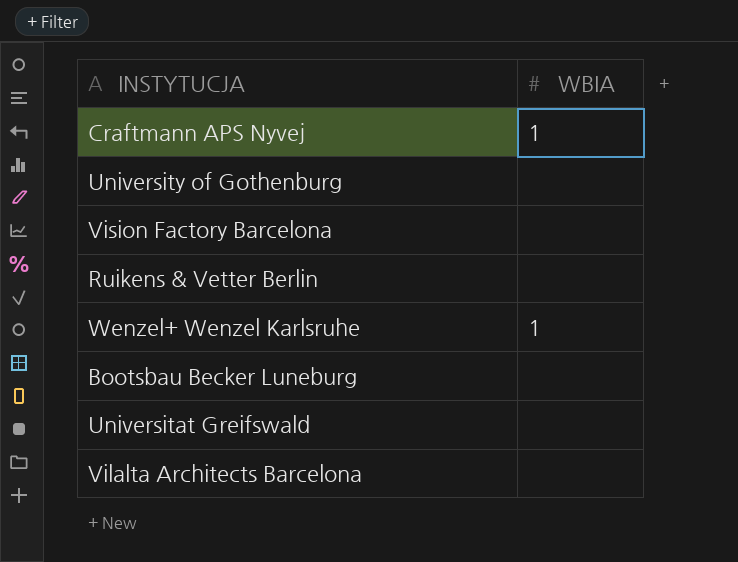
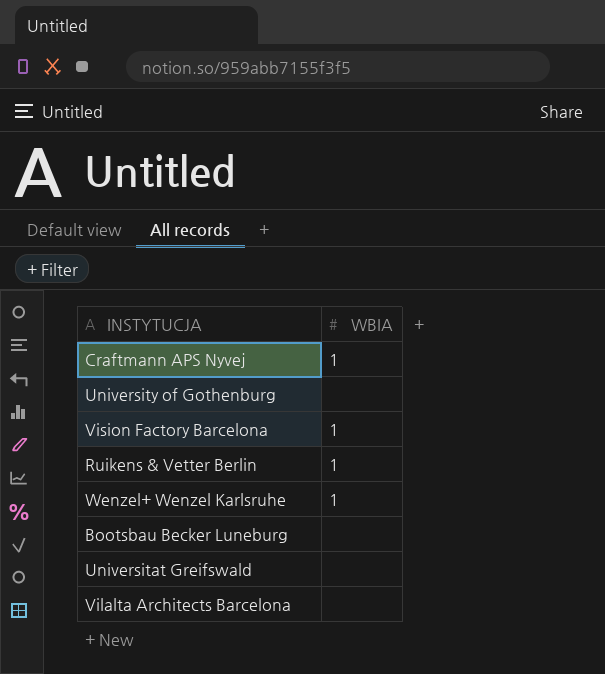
Vision Factory Barcelona | WBIA: none -> 1
Ruikens & Vetter Berlin | WBIA: none -> 1

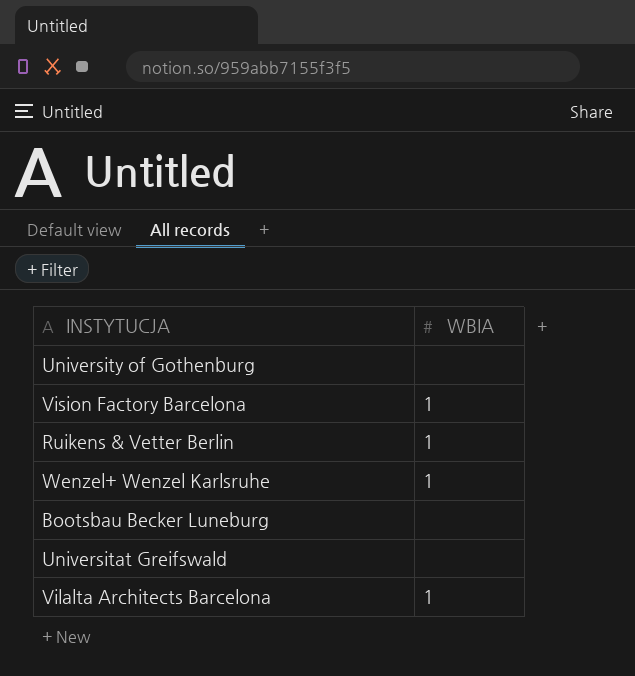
row Craftmann APS Nyvej: 1 -> none
Vilalta Architects Barcelona | WBIA: none -> 1

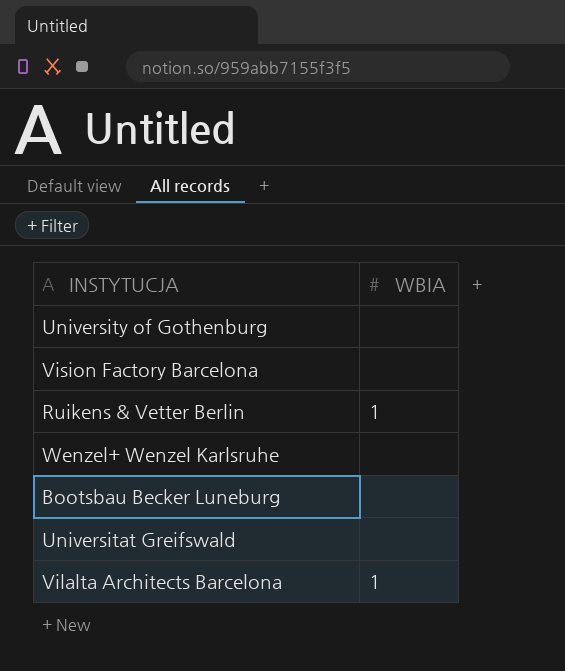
Vision Factory Barcelona | WBIA: 1 -> none
Wenzel+ Wenzel Karlsruhe | WBIA: 1 -> none

